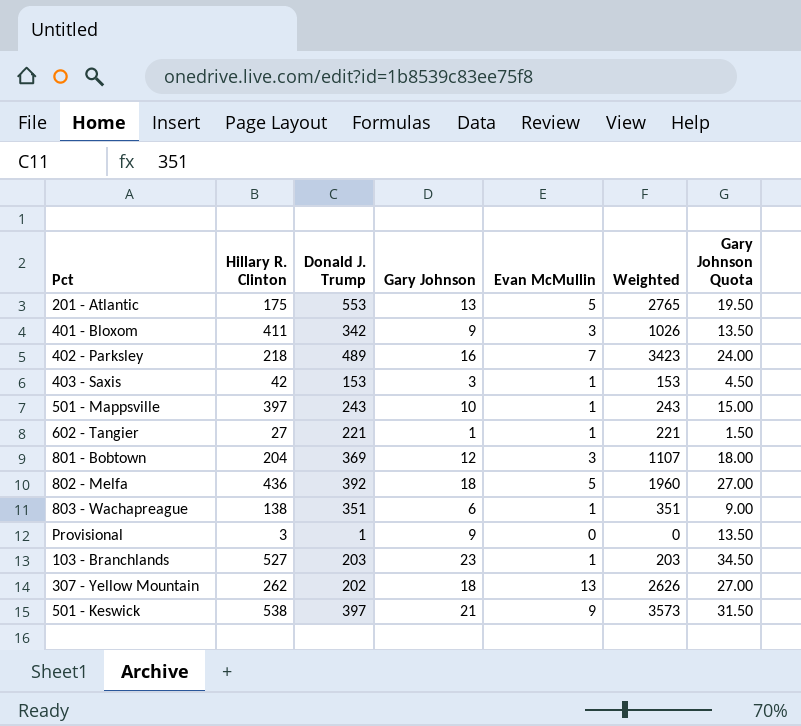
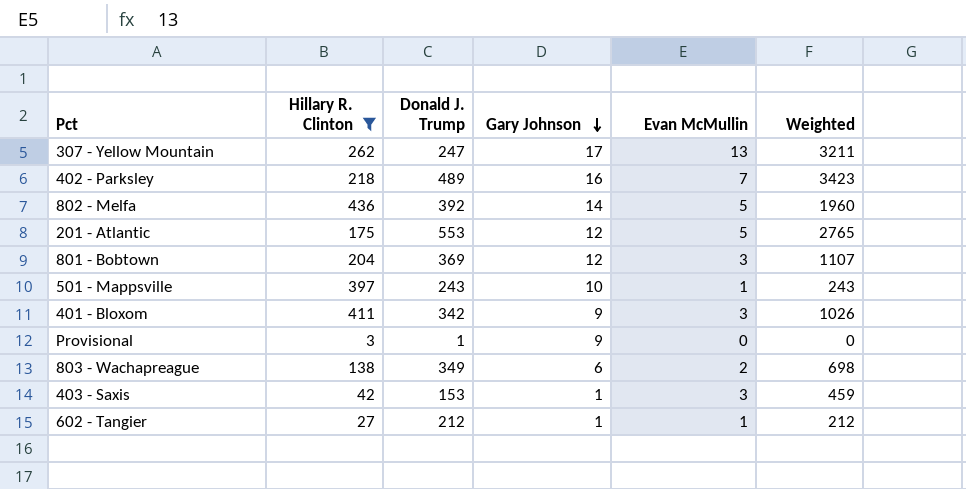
filter: none -> Hillary R. Clinton <= 436
row order: none -> Gary Johnson descending
column Gary Johnson Quota | formula: [Gary Johnson] * 1.5 -> none
307 - Yellow Mountain | Donald J. Trump: 202 -> 247
307 - Yellow Mountain | Gary Johnson: 18 -> 17
307 - Yellow Mountain | Weighted: 2626 -> 3211
802 - Melfa | Gary Johnson: 18 -> 14
201 - Atlantic | Gary Johnson: 13 -> 12
803 - Wachapreague | Donald J. Trump: 351 -> 349
803 - Wachapreague | Evan McMullin: 1 -> 2
803 - Wachapreague | Weighted: 351 -> 698
403 - Saxis | Gary Johnson: 3 -> 1
403 - Saxis | Evan McMullin: 1 -> 3
403 - Saxis | Weighted: 153 -> 459
602 - Tangier | Donald J. Trump: 221 -> 212
602 - Tangier | Weighted: 221 -> 212

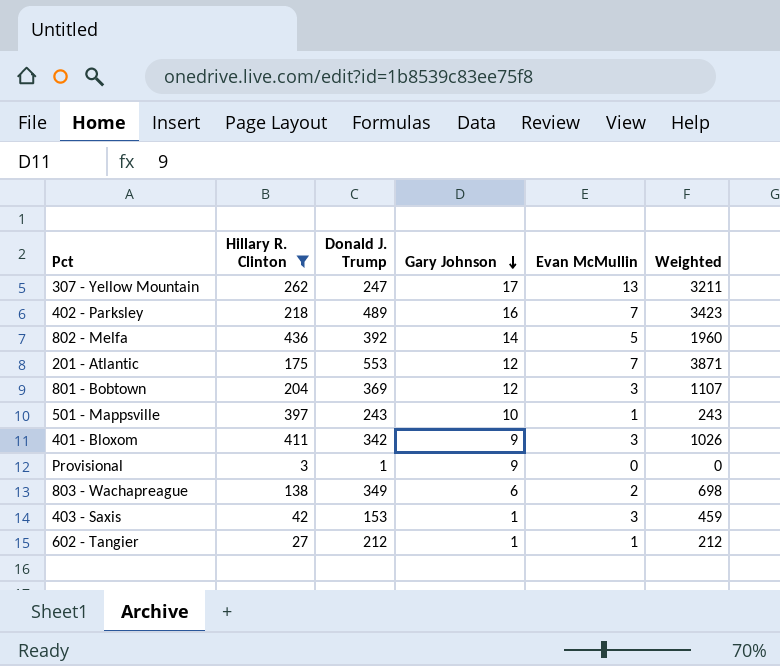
201 - Atlantic | Evan McMullin: 5 -> 7
201 - Atlantic | Weighted: 2765 -> 3871

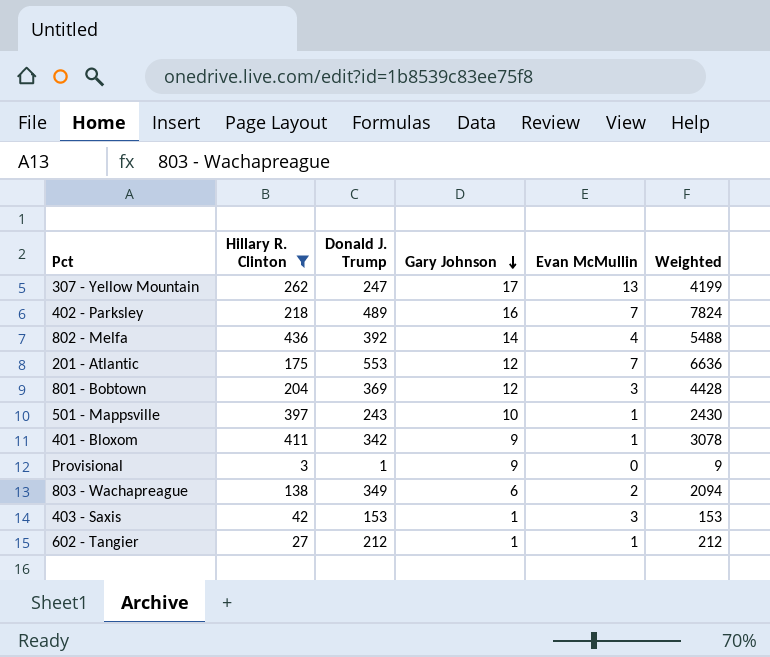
column Weighted | formula: [Donald J. Trump] * [Evan McMullin] -> [Donald J. Trump] * [Gary Johnson]
802 - Melfa | Evan McMullin: 5 -> 4
401 - Bloxom | Evan McMullin: 3 -> 1

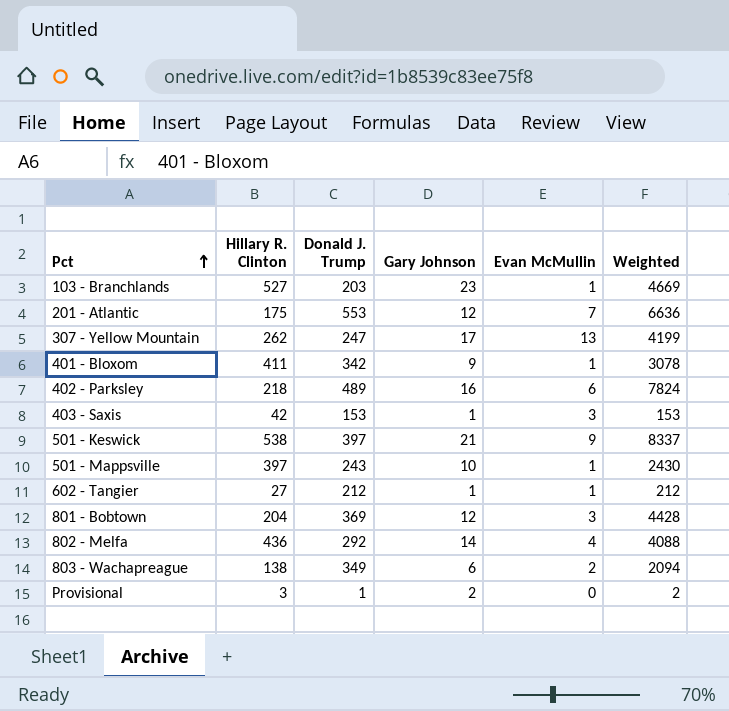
filter: Hillary R. Clinton <= 436 -> none
row order: Gary Johnson descending -> Pct ascending
402 - Parksley | Evan McMullin: 7 -> 6
802 - Melfa | Donald J. Trump: 392 -> 292
802 - Melfa | Weighted: 5488 -> 4088
Provisional | Gary Johnson: 9 -> 2
Provisional | Weighted: 9 -> 2

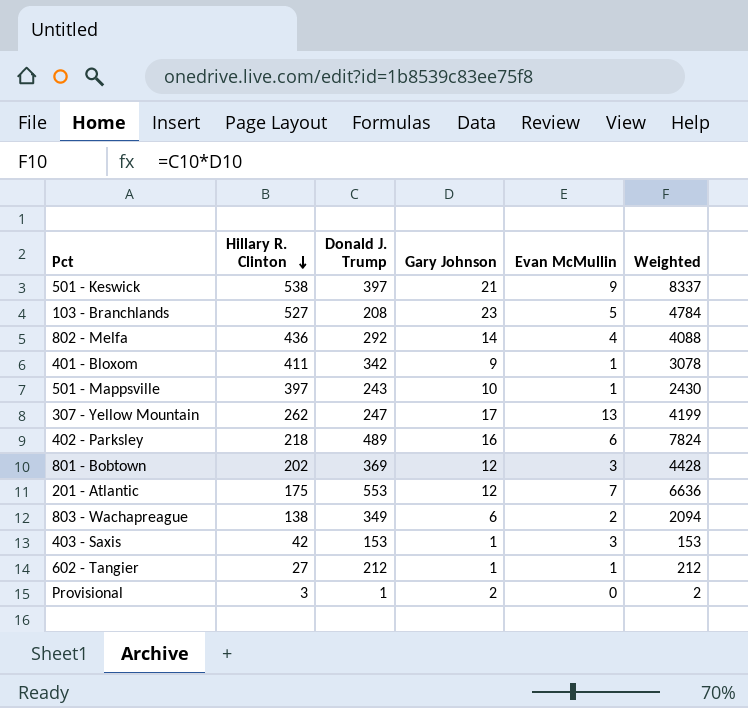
row order: Pct ascending -> Hillary R. Clinton descending
103 - Branchlands | Donald J. Trump: 203 -> 208
103 - Branchlands | Evan McMullin: 1 -> 5
103 - Branchlands | Weighted: 4669 -> 4784
801 - Bobtown | Hillary R. Clinton: 204 -> 202

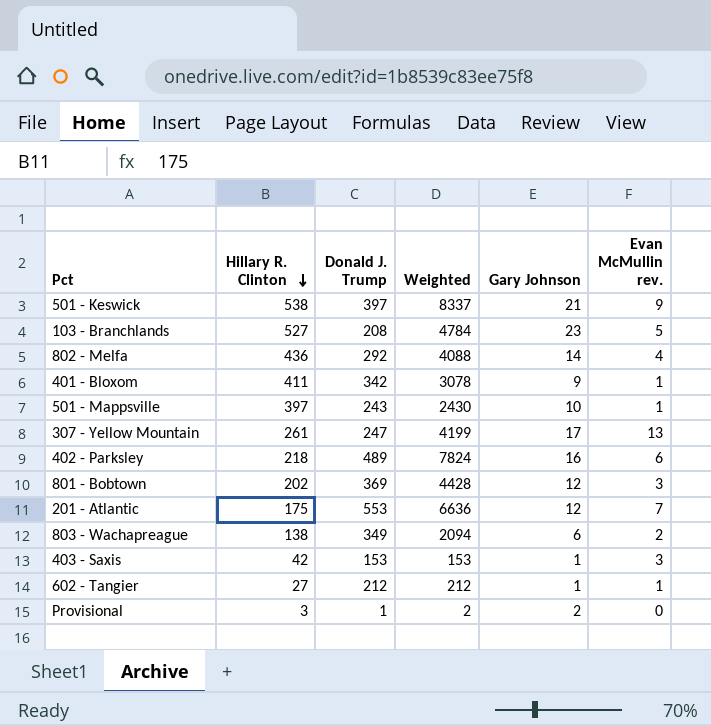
column Weighted | position: 6 -> 4
column name: Evan McMullin -> Evan McMullin rev.
307 - Yellow Mountain | Hillary R. Clinton: 262 -> 261

